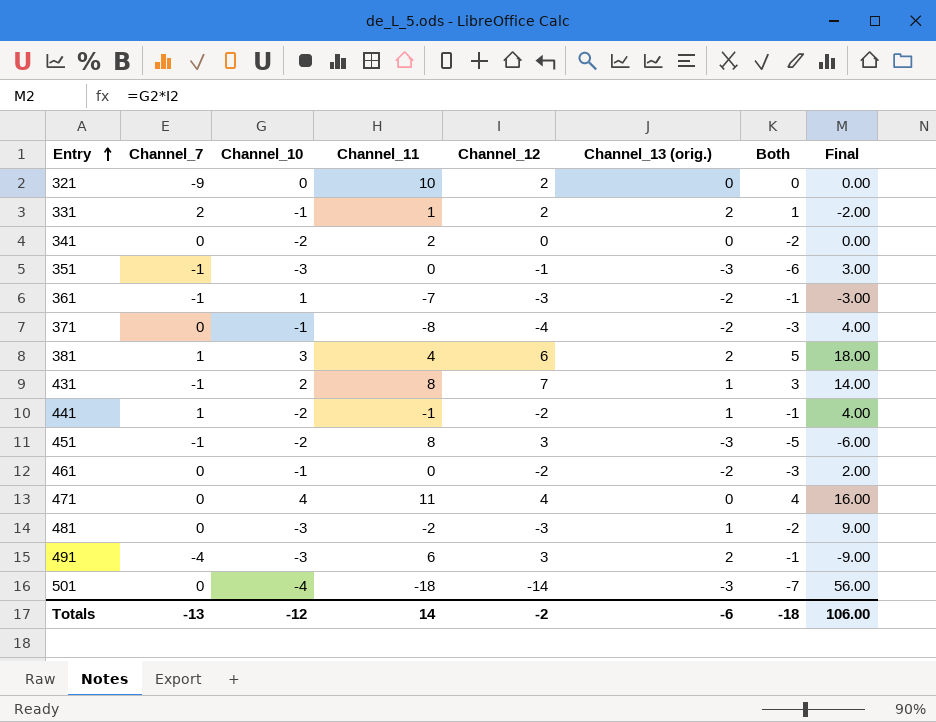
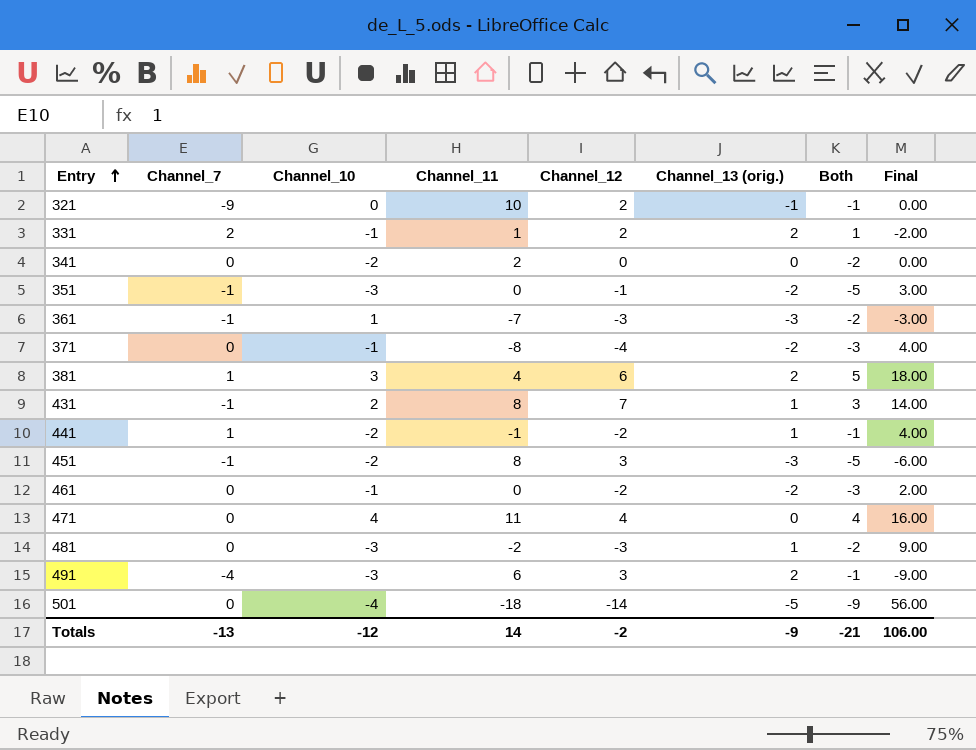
321 | Channel_13 (orig.): 0 -> -1
321 | Both: 0 -> -1
351 | Channel_13 (orig.): -3 -> -2
351 | Both: -6 -> -5
361 | Channel_13 (orig.): -2 -> -3
361 | Both: -1 -> -2
501 | Channel_13 (orig.): -3 -> -5
501 | Both: -7 -> -9
Totals | Channel_13 (orig.): -6 -> -9
Totals | Both: -18 -> -21

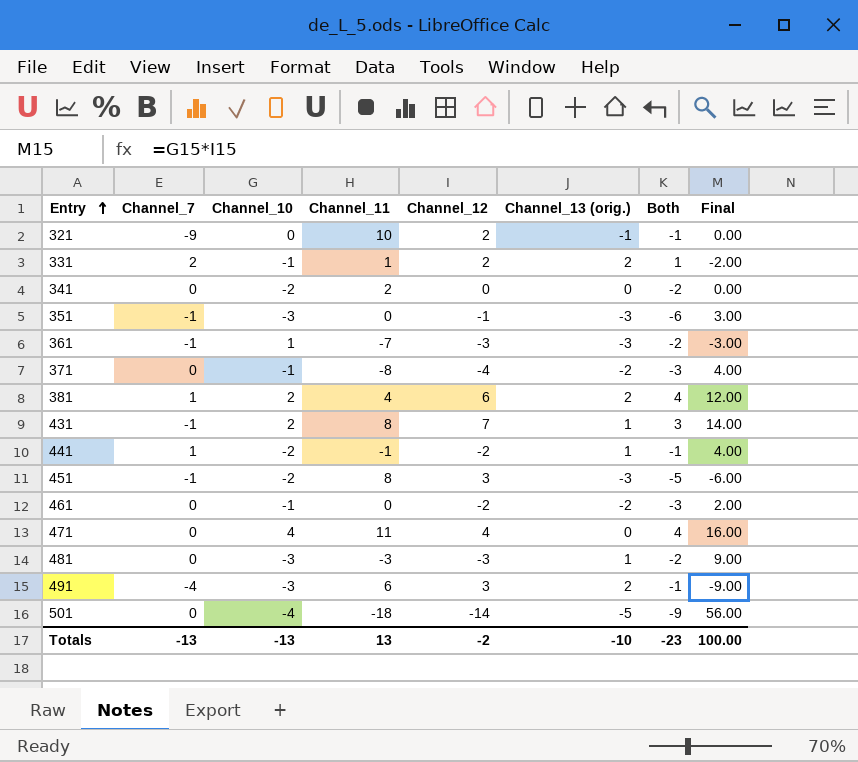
351 | Channel_13 (orig.): -2 -> -3
351 | Both: -5 -> -6
381 | Channel_10: 3 -> 2
381 | Both: 5 -> 4
381 | Final: 18.00 -> 12.00
481 | Channel_11: -2 -> -3
Totals | Channel_10: -12 -> -13
Totals | Channel_11: 14 -> 13
Totals | Channel_13 (orig.): -9 -> -10
Totals | Both: -21 -> -23
Totals | Final: 106.00 -> 100.00

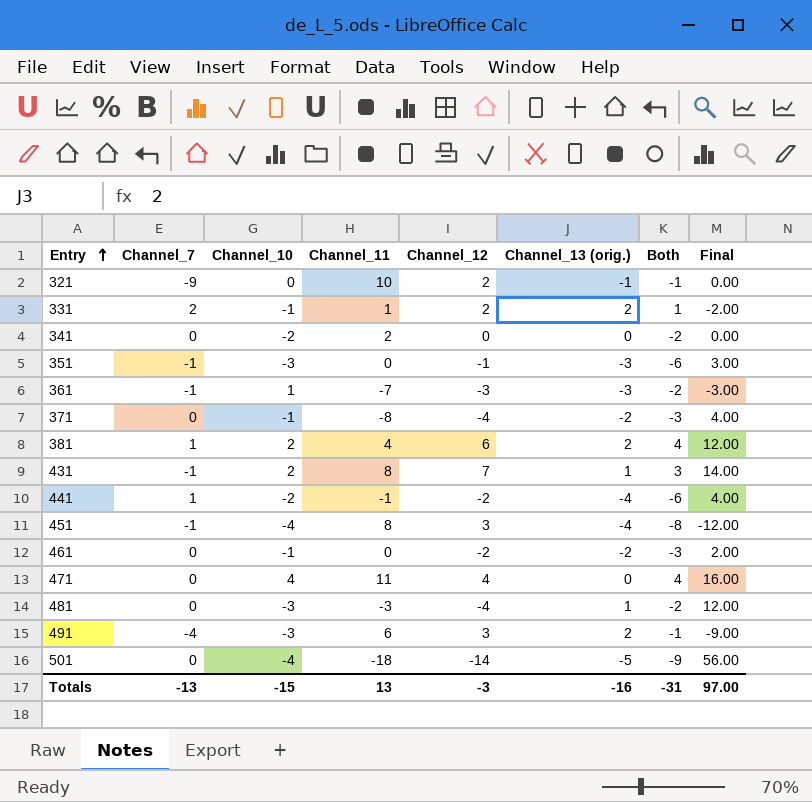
441 | Channel_13 (orig.): 1 -> -4
441 | Both: -1 -> -6
451 | Channel_10: -2 -> -4
451 | Channel_13 (orig.): -3 -> -4
451 | Both: -5 -> -8
451 | Final: -6.00 -> -12.00
481 | Channel_12: -3 -> -4
481 | Final: 9.00 -> 12.00
Totals | Channel_10: -13 -> -15
Totals | Channel_12: -2 -> -3
Totals | Channel_13 (orig.): -10 -> -16
Totals | Both: -23 -> -31
Totals | Final: 100.00 -> 97.00

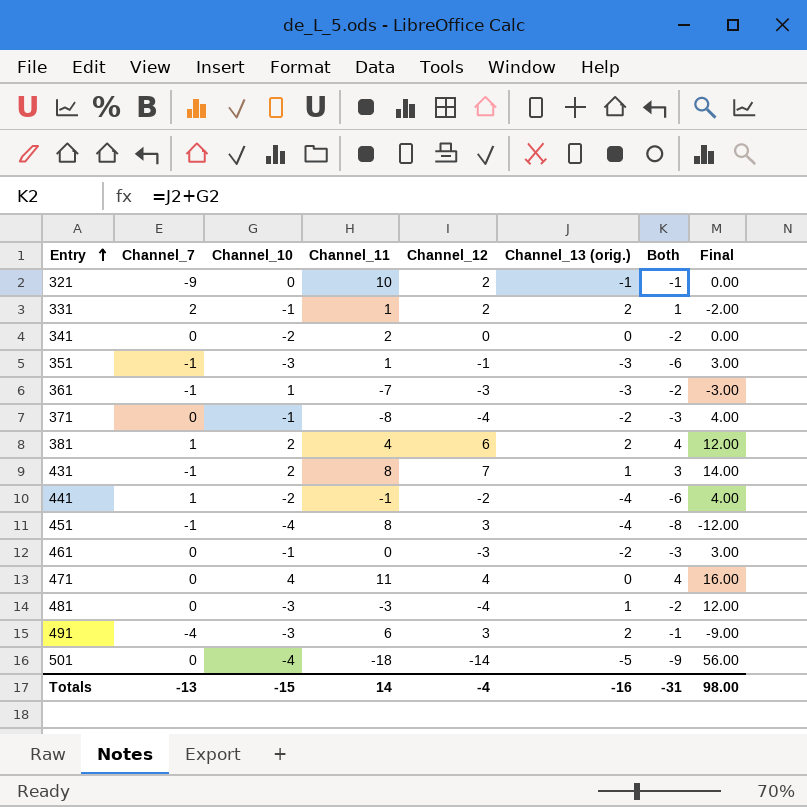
351 | Channel_11: 0 -> 1
461 | Channel_12: -2 -> -3
461 | Final: 2.00 -> 3.00
Totals | Channel_11: 13 -> 14
Totals | Channel_12: -3 -> -4
Totals | Final: 97.00 -> 98.00

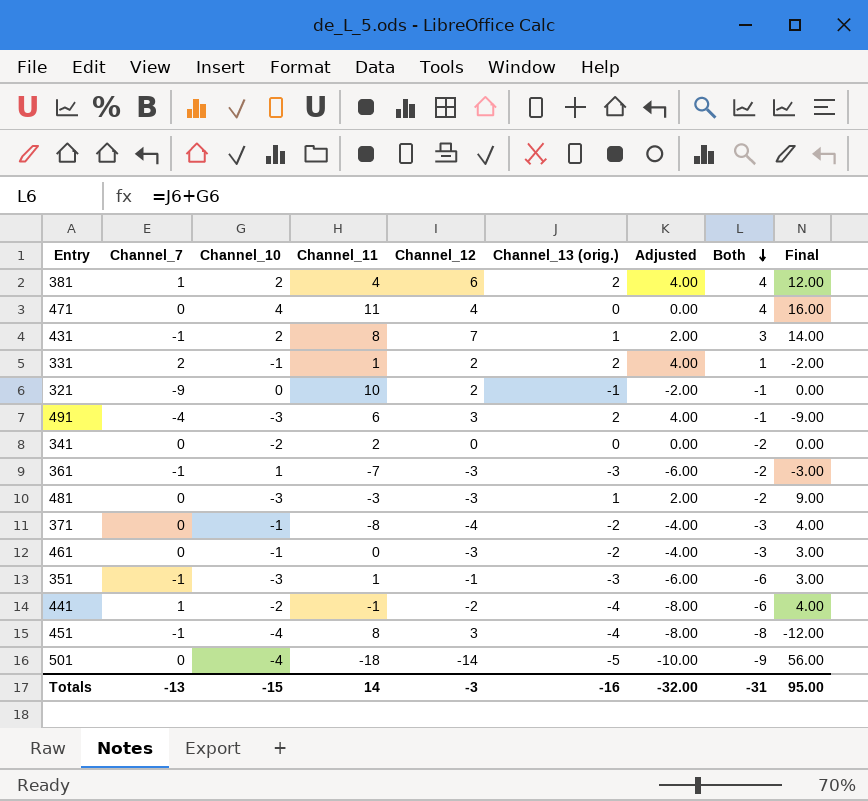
row order: Entry ascending -> Both descending
column Adjusted | formula: none -> [Channel_13 (orig.)] * 2
481 | Channel_12: -4 -> -3
481 | Final: 12.00 -> 9.00
Totals | Channel_12: -4 -> -3
Totals | Final: 98.00 -> 95.00

